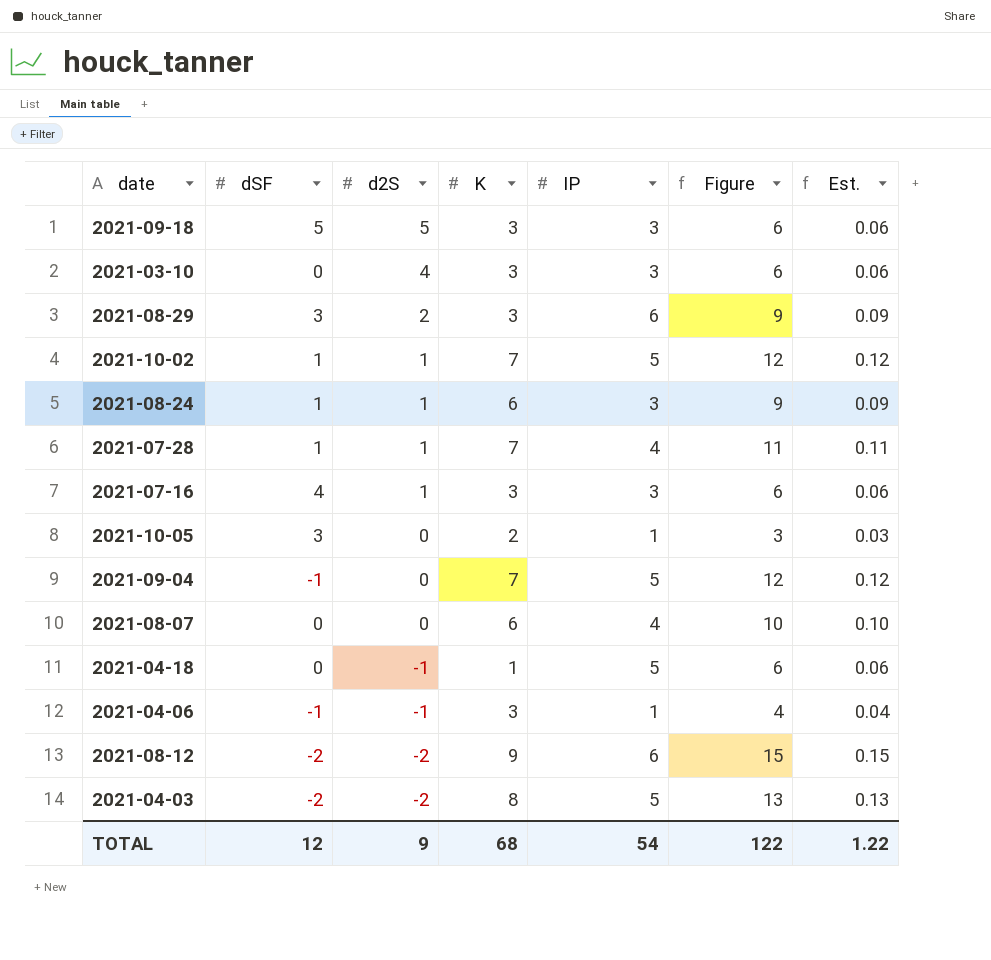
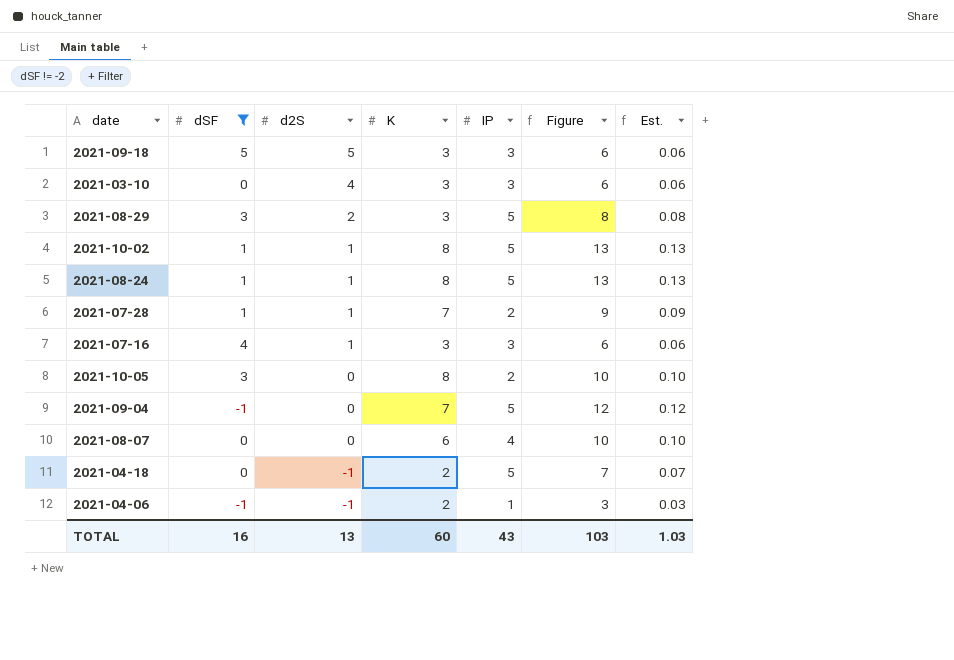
filter: none -> dSF != -2
2021-08-29 | IP: 6 -> 5
2021-08-29 | Figure: 9 -> 8
2021-08-29 | Est.: 0.09 -> 0.08
2021-10-02 | K: 7 -> 8
2021-10-02 | Figure: 12 -> 13
2021-10-02 | Est.: 0.12 -> 0.13
2021-08-24 | K: 6 -> 8
2021-08-24 | IP: 3 -> 5
2021-08-24 | Figure: 9 -> 13
2021-08-24 | Est.: 0.09 -> 0.13
2021-07-28 | IP: 4 -> 2
2021-07-28 | Figure: 11 -> 9
2021-07-28 | Est.: 0.11 -> 0.09
2021-10-05 | K: 2 -> 8
2021-10-05 | IP: 1 -> 2
2021-10-05 | Figure: 3 -> 10
2021-10-05 | Est.: 0.03 -> 0.10
2021-04-18 | K: 1 -> 2
2021-04-18 | Figure: 6 -> 7
2021-04-18 | Est.: 0.06 -> 0.07
2021-04-06 | K: 3 -> 2
2021-04-06 | Figure: 4 -> 3
2021-04-06 | Est.: 0.04 -> 0.03
TOTAL | dSF: 12 -> 16
TOTAL | d2S: 9 -> 13
TOTAL | K: 68 -> 60
TOTAL | IP: 54 -> 43
TOTAL | Figure: 122 -> 103
TOTAL | Est.: 1.22 -> 1.03

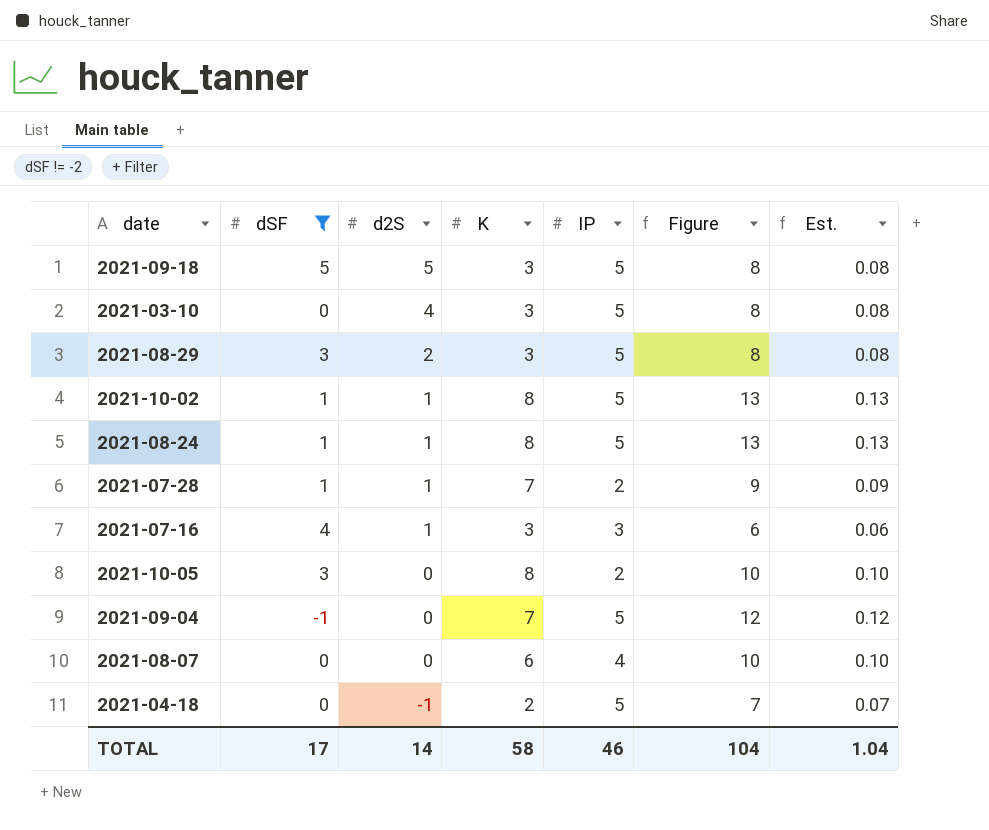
row 2021-04-06: -1 | -1 | 2 | 1 | 3 | 0.03 -> none
2021-09-18 | IP: 3 -> 5
2021-09-18 | Figure: 6 -> 8
2021-09-18 | Est.: 0.06 -> 0.08
2021-03-10 | IP: 3 -> 5
2021-03-10 | Figure: 6 -> 8
2021-03-10 | Est.: 0.06 -> 0.08
TOTAL | dSF: 16 -> 17
TOTAL | d2S: 13 -> 14
TOTAL | K: 60 -> 58
TOTAL | IP: 43 -> 46
TOTAL | Figure: 103 -> 104
TOTAL | Est.: 1.03 -> 1.04

